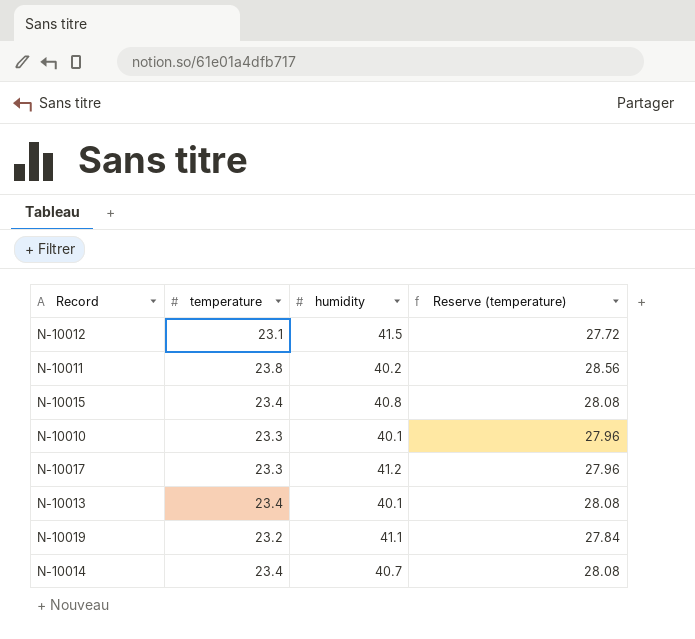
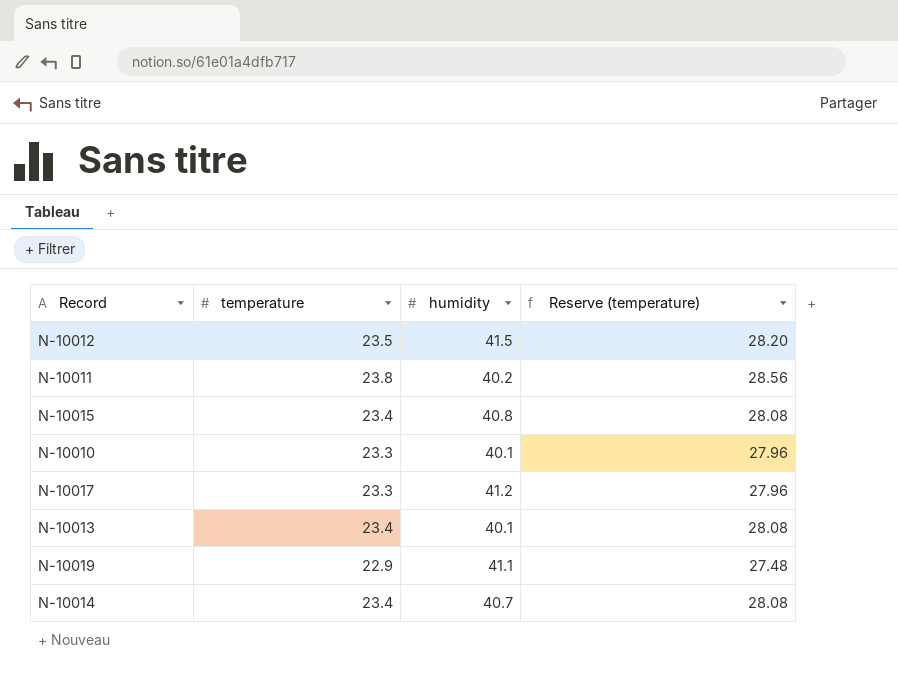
N-10012 | temperature: 23.1 -> 23.5
N-10012 | Reserve (temperature): 27.72 -> 28.20
N-10019 | temperature: 23.2 -> 22.9
N-10019 | Reserve (temperature): 27.84 -> 27.48

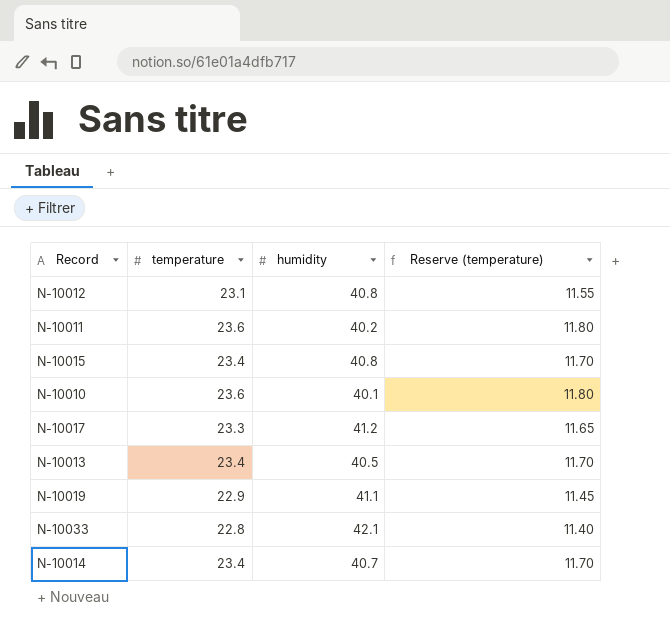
column Reserve (temperature) | formula: [temperature] * 1.2 -> [temperature] * 0.5
N-10012 | temperature: 23.5 -> 23.1
N-10012 | humidity: 41.5 -> 40.8
N-10011 | temperature: 23.8 -> 23.6
N-10010 | temperature: 23.3 -> 23.6
N-10013 | humidity: 40.1 -> 40.5
row N-10033: none -> 22.8 | 42.1 | 11.40

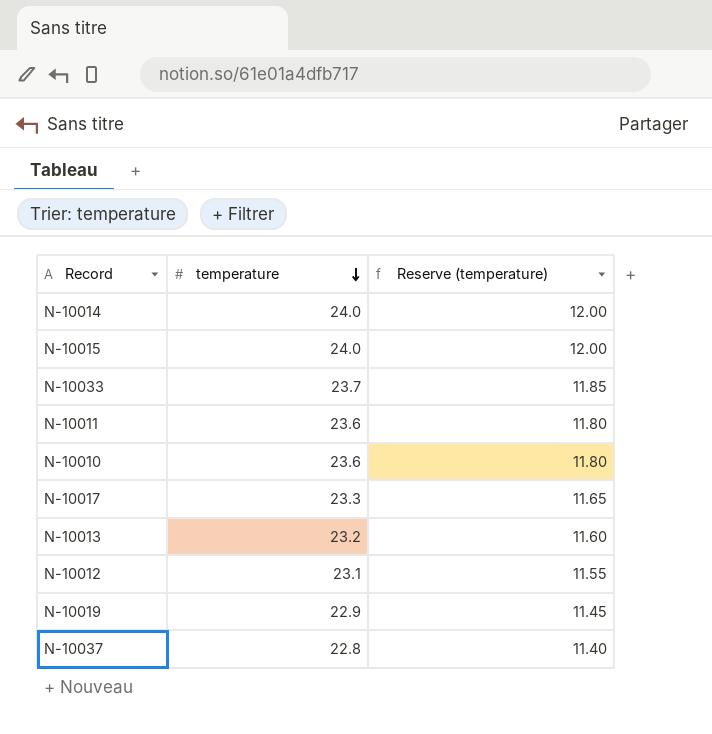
row order: none -> temperature descending
column humidity | position: 3 -> none
N-10014 | temperature: 23.4 -> 24.0
N-10014 | Reserve (temperature): 11.70 -> 12.00
N-10015 | temperature: 23.4 -> 24.0
N-10015 | Reserve (temperature): 11.70 -> 12.00
N-10033 | temperature: 22.8 -> 23.7
N-10033 | Reserve (temperature): 11.40 -> 11.85
N-10013 | temperature: 23.4 -> 23.2
N-10013 | Reserve (temperature): 11.70 -> 11.60
row N-10037: none -> 22.8 | 11.40

